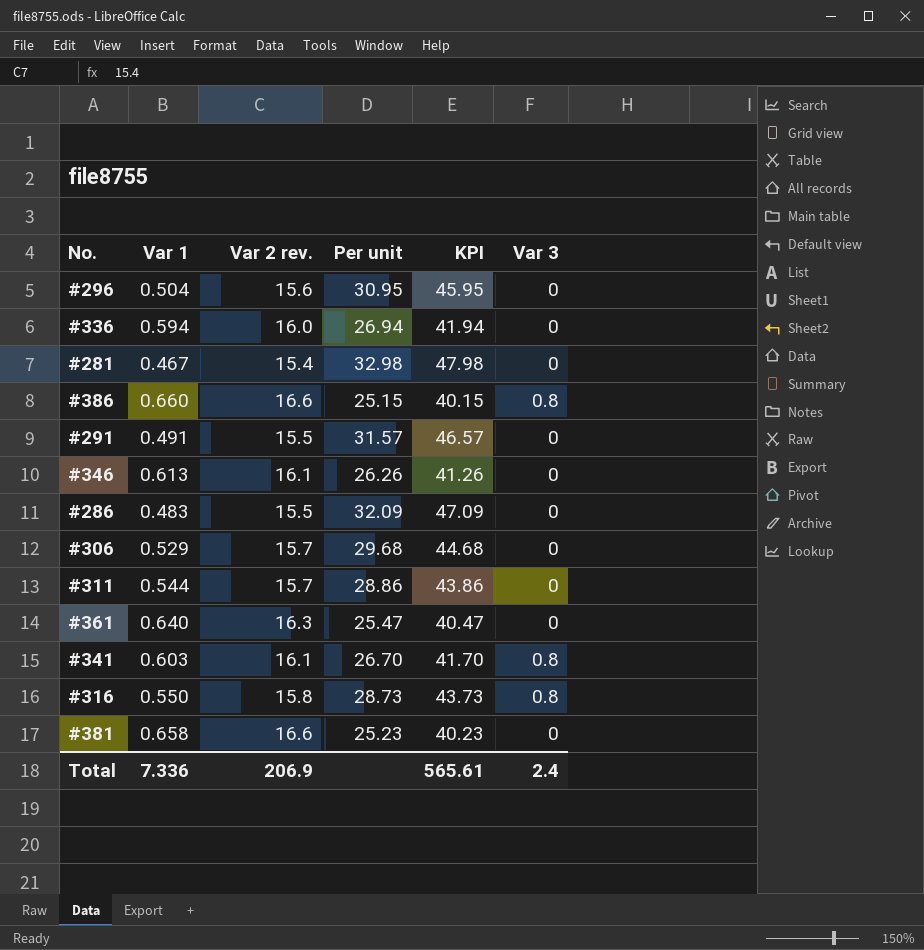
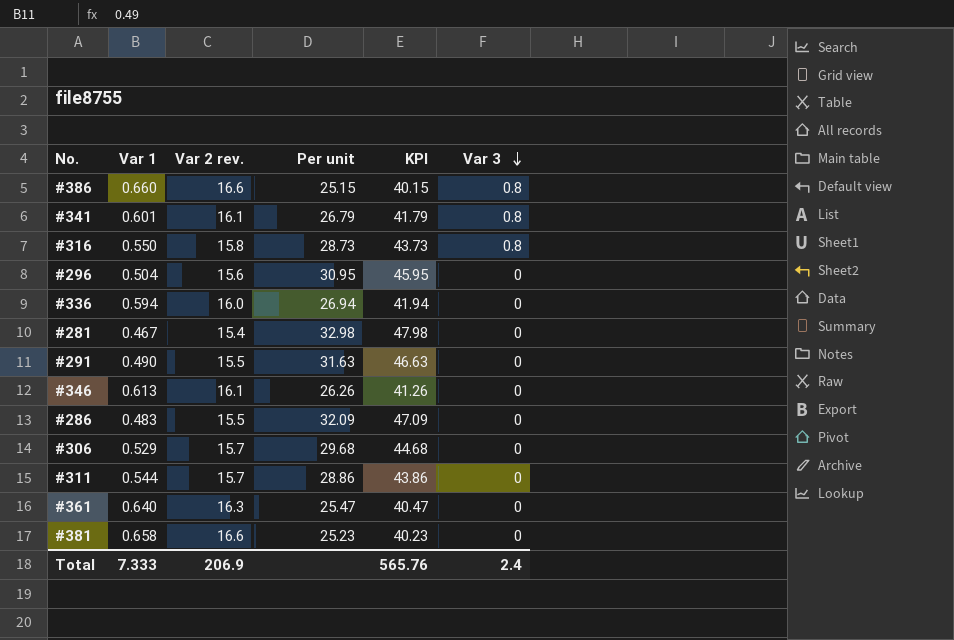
row order: none -> Var 3 descending
#341 | Var 1: 0.603 -> 0.601
#341 | Per unit: 26.70 -> 26.79
#341 | KPI: 41.70 -> 41.79
#291 | Var 1: 0.491 -> 0.490
#291 | Per unit: 31.57 -> 31.63
#291 | KPI: 46.57 -> 46.63
Total | Var 1: 7.336 -> 7.333
Total | KPI: 565.61 -> 565.76

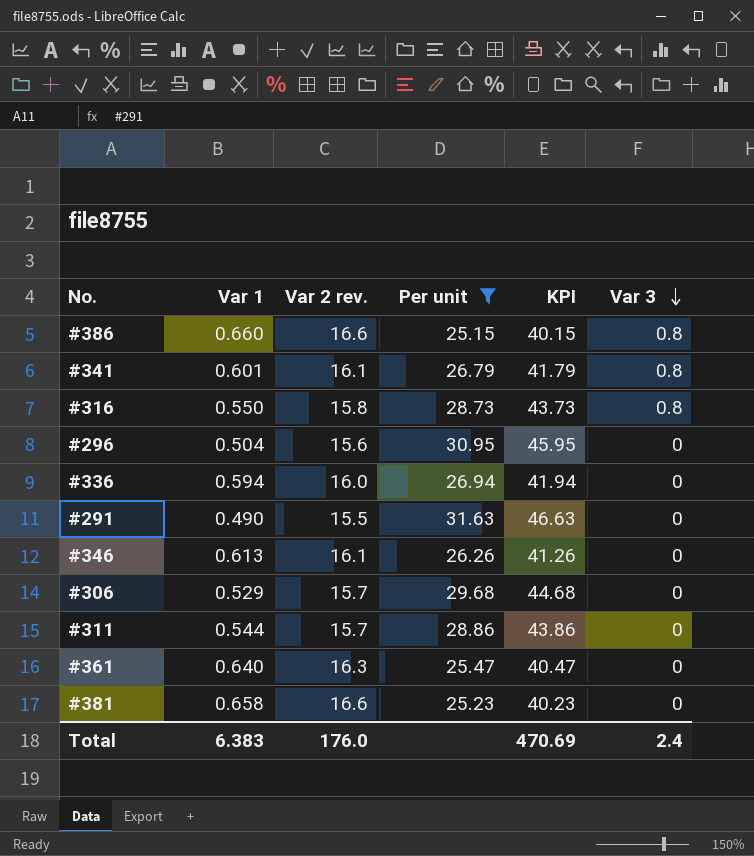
filter: none -> Per unit <= 31.63
Total | Var 1: 7.333 -> 6.383
Total | Var 2 rev.: 206.9 -> 176.0
Total | KPI: 565.76 -> 470.69

